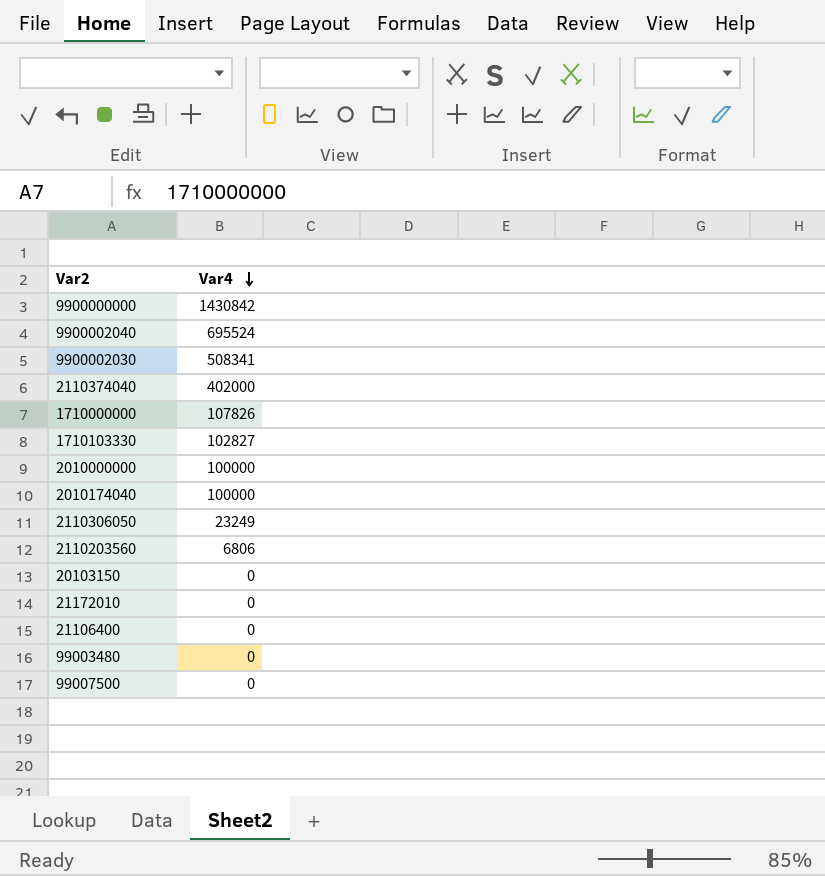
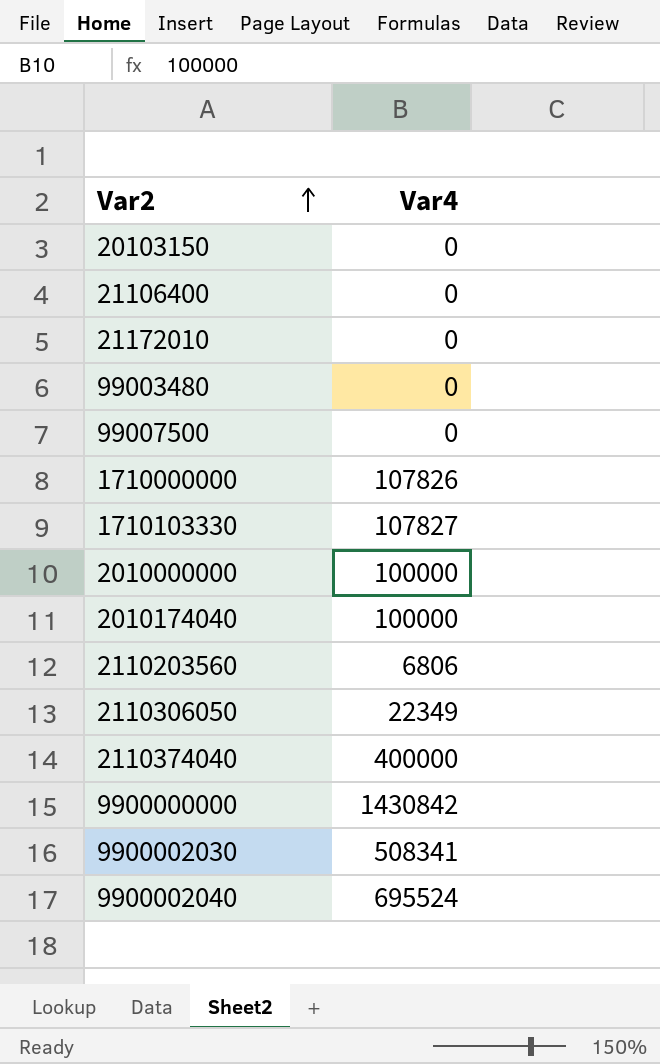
row order: Var4 descending -> Var2 ascending
1710103330 | Var4: 102827 -> 107827
2110306050 | Var4: 23249 -> 22349
2110374040 | Var4: 402000 -> 400000

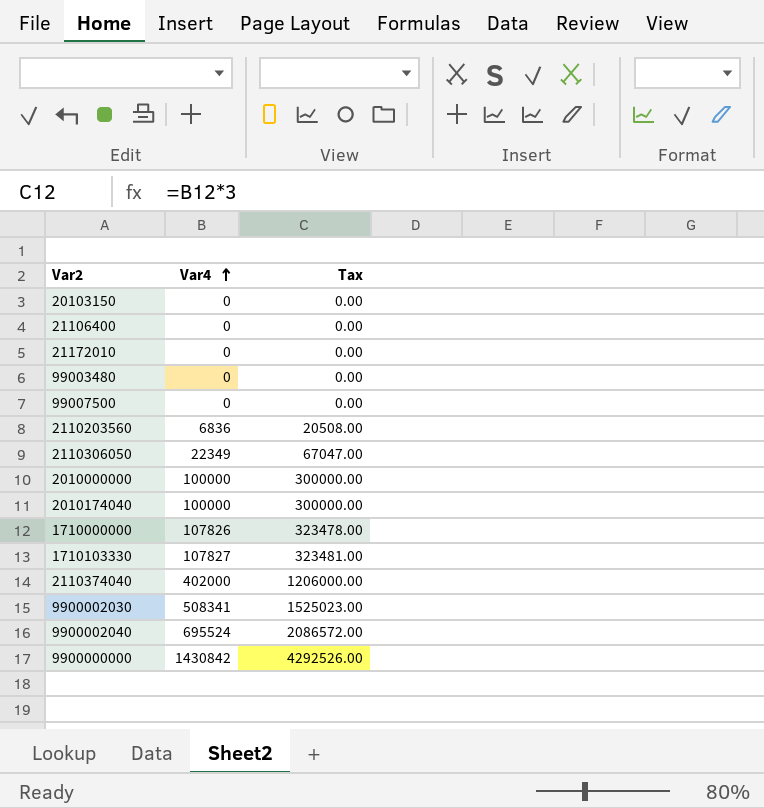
row order: Var2 ascending -> Var4 ascending
column Tax | formula: none -> [Var4] * 3
2110203560 | Var4: 6806 -> 6836
2110374040 | Var4: 400000 -> 402000

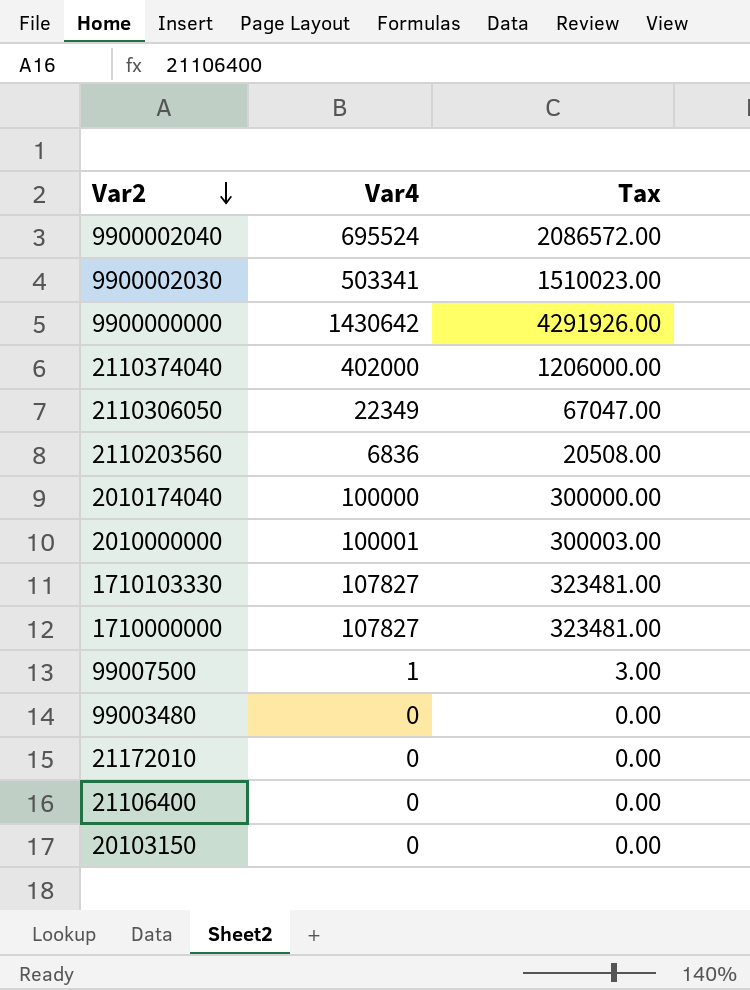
row order: Var4 ascending -> Var2 descending
9900002030 | Var4: 508341 -> 503341
9900002030 | Tax: 1525023.00 -> 1510023.00
9900000000 | Var4: 1430842 -> 1430642
9900000000 | Tax: 4292526.00 -> 4291926.00
2010000000 | Var4: 100000 -> 100001
2010000000 | Tax: 300000.00 -> 300003.00
1710000000 | Var4: 107826 -> 107827
1710000000 | Tax: 323478.00 -> 323481.00
99007500 | Var4: 0 -> 1
99007500 | Tax: 0.00 -> 3.00

